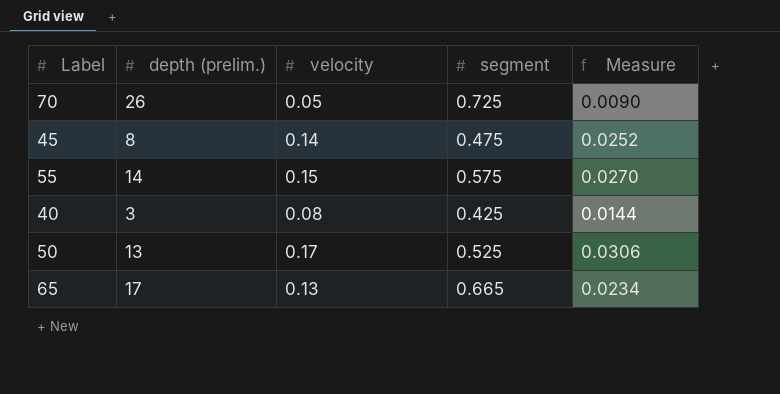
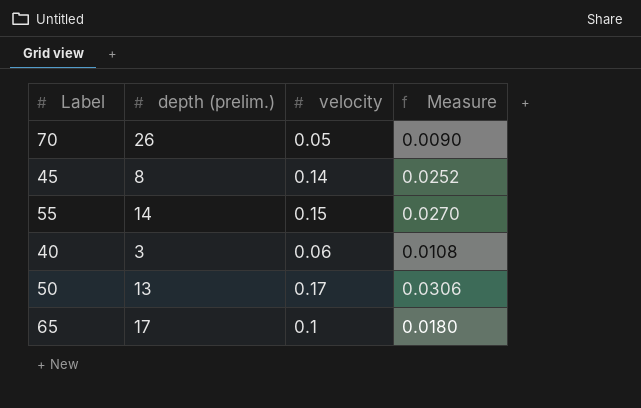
column segment | position: 4 -> none
40 | velocity: 0.08 -> 0.06
40 | Measure: 0.0144 -> 0.0108
65 | velocity: 0.13 -> 0.1
65 | Measure: 0.0234 -> 0.0180

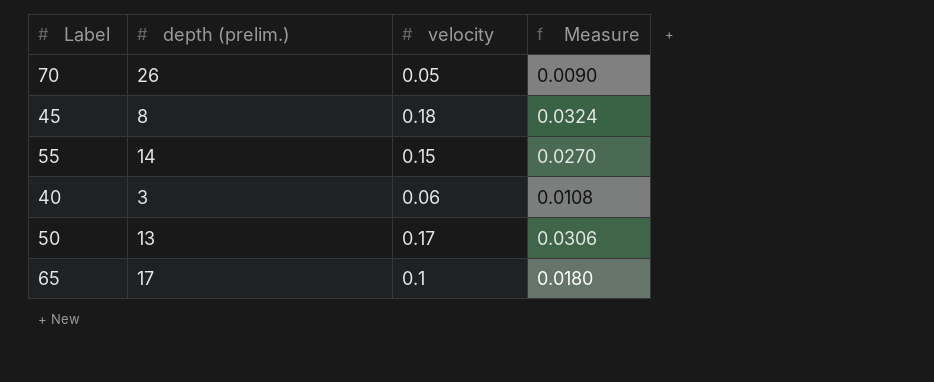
45 | velocity: 0.14 -> 0.18
45 | Measure: 0.0252 -> 0.0324

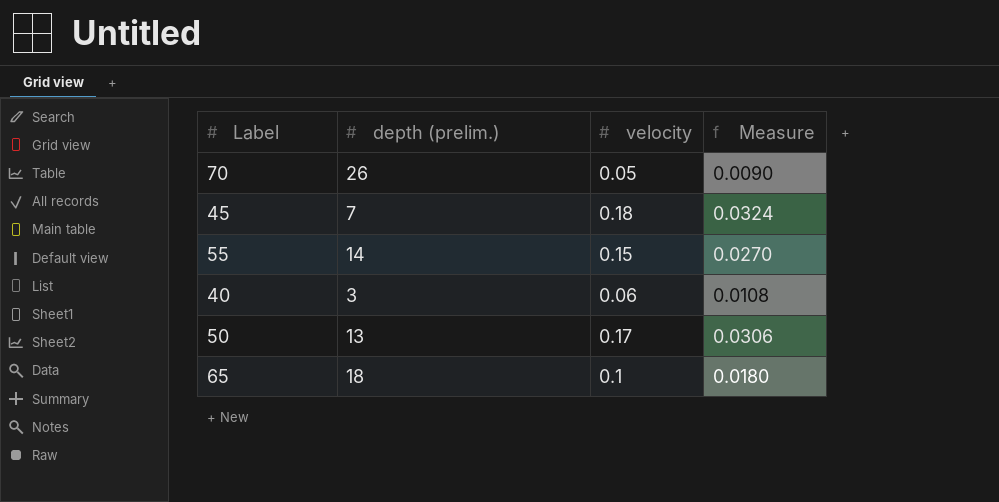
45 | depth (prelim.): 8 -> 7
65 | depth (prelim.): 17 -> 18

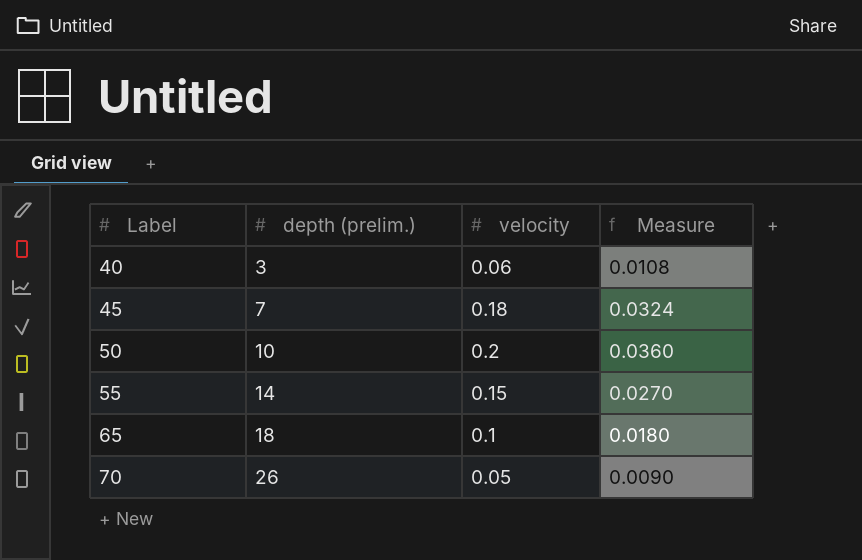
row order: none -> Label ascending
50 | depth (prelim.): 13 -> 10
50 | velocity: 0.17 -> 0.2
50 | Measure: 0.0306 -> 0.0360

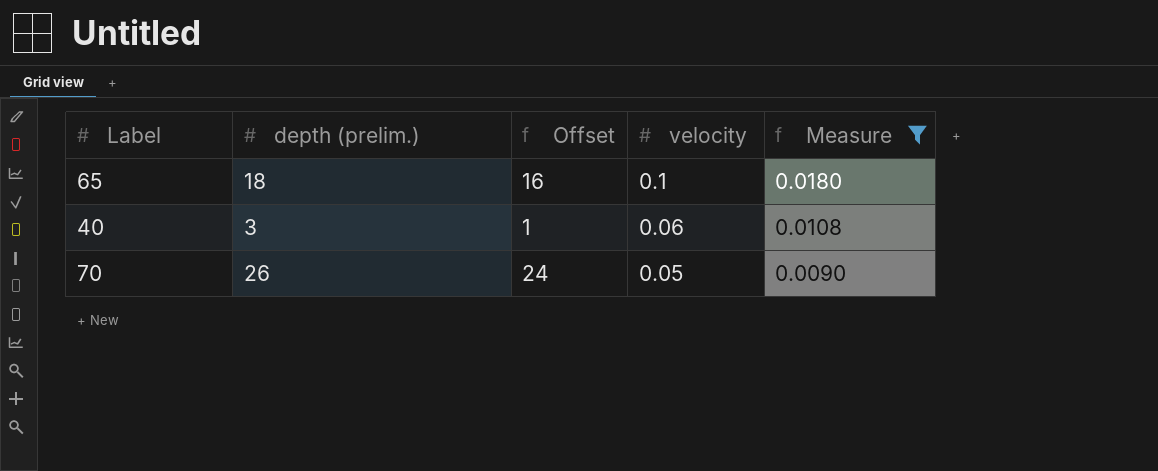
filter: none -> Measure <= 0.0180
row order: Label ascending -> velocity descending
column Offset | formula: none -> [depth (prelim.)] - 2

